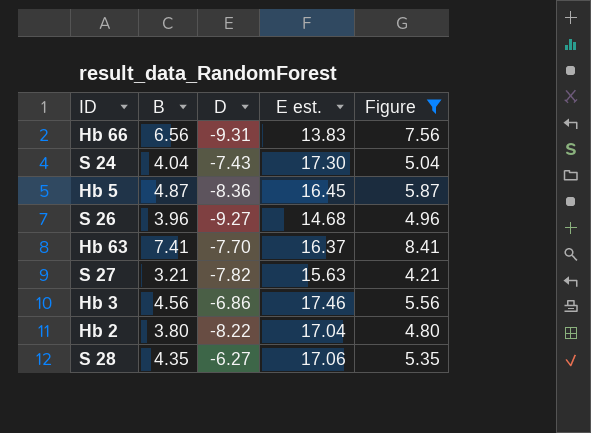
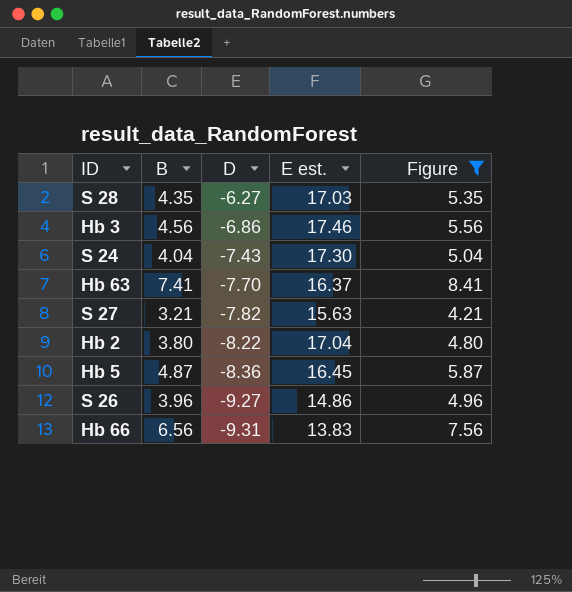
row order: none -> D descending
S 28 | E est.: 17.06 -> 17.03
S 26 | E est.: 14.68 -> 14.86

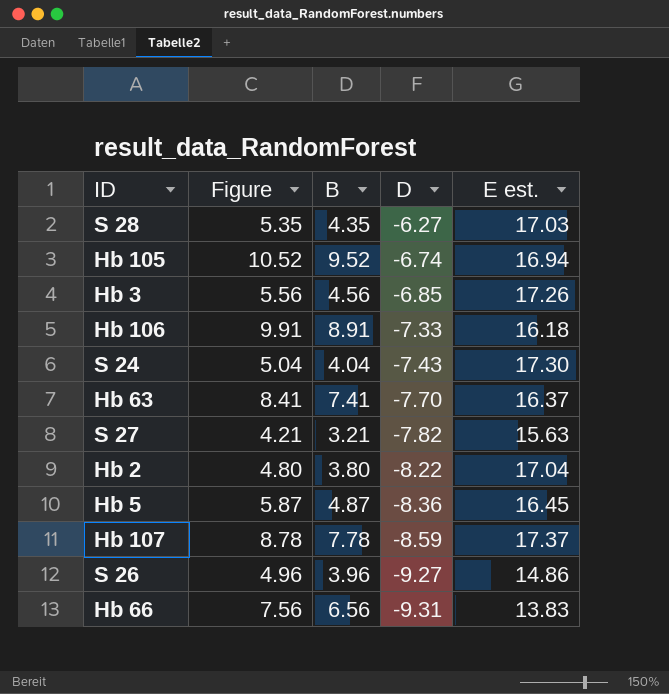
filter: Figure <= 8.41 -> none
column Figure | position: 5 -> 2
Hb 3 | D: -6.86 -> -6.85
Hb 3 | E est.: 17.46 -> 17.26

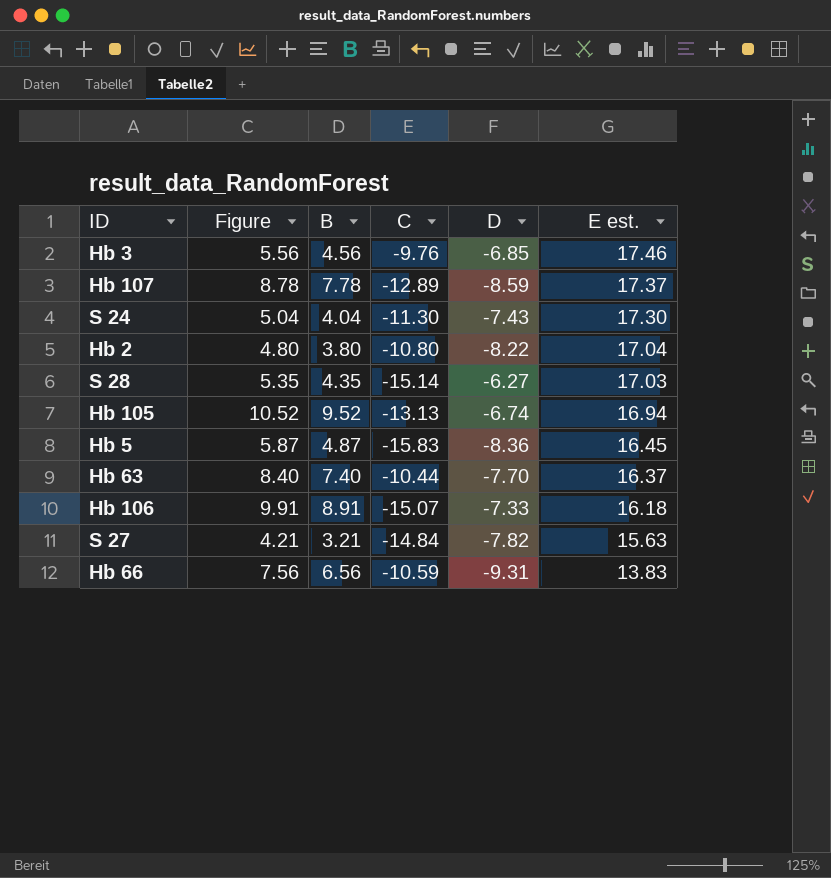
row order: D descending -> E est. descending
column C | position: none -> 4
row S 26: 4.96 | 3.96 | -9.27 | 14.86 -> none
Hb 3 | E est.: 17.26 -> 17.46
Hb 63 | Figure: 8.41 -> 8.40
Hb 63 | B: 7.41 -> 7.40

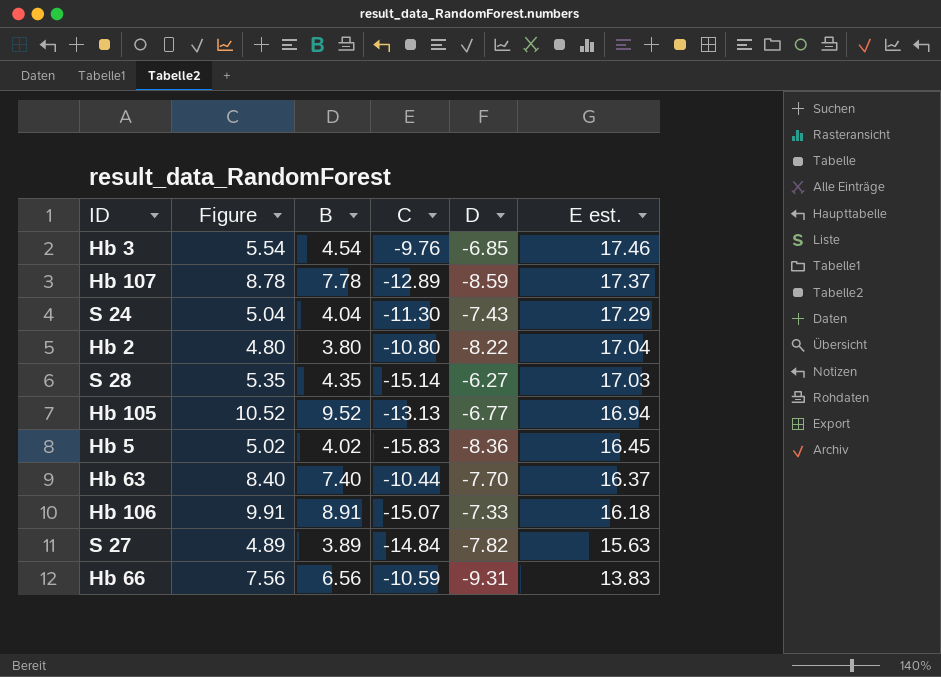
Hb 3 | Figure: 5.56 -> 5.54
Hb 3 | B: 4.56 -> 4.54
S 24 | E est.: 17.30 -> 17.29
Hb 105 | D: -6.74 -> -6.77
Hb 5 | Figure: 5.87 -> 5.02
Hb 5 | B: 4.87 -> 4.02
S 27 | Figure: 4.21 -> 4.89
S 27 | B: 3.21 -> 3.89

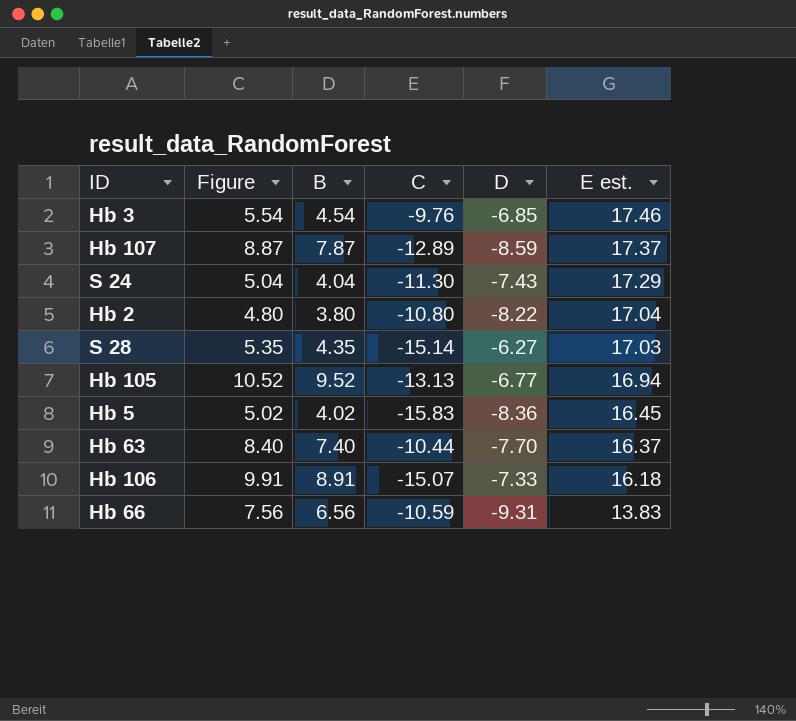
row S 27: 4.89 | 3.89 | -14.84 | -7.82 | 15.63 -> none
Hb 107 | Figure: 8.78 -> 8.87
Hb 107 | B: 7.78 -> 7.87

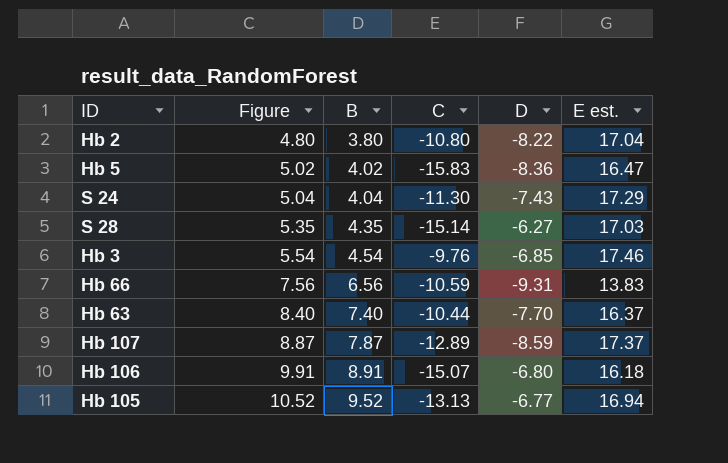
row order: E est. descending -> Figure ascending
Hb 5 | E est.: 16.45 -> 16.47
Hb 106 | D: -7.33 -> -6.80

